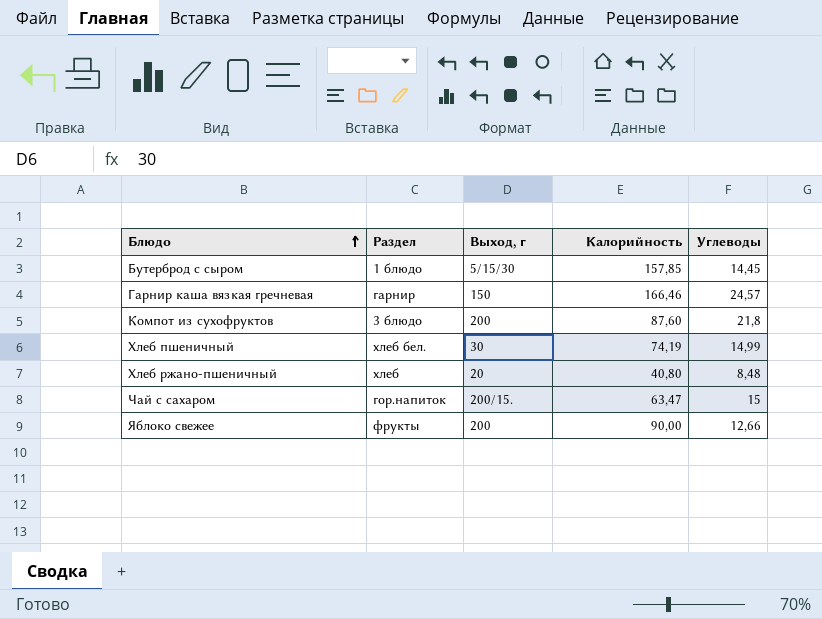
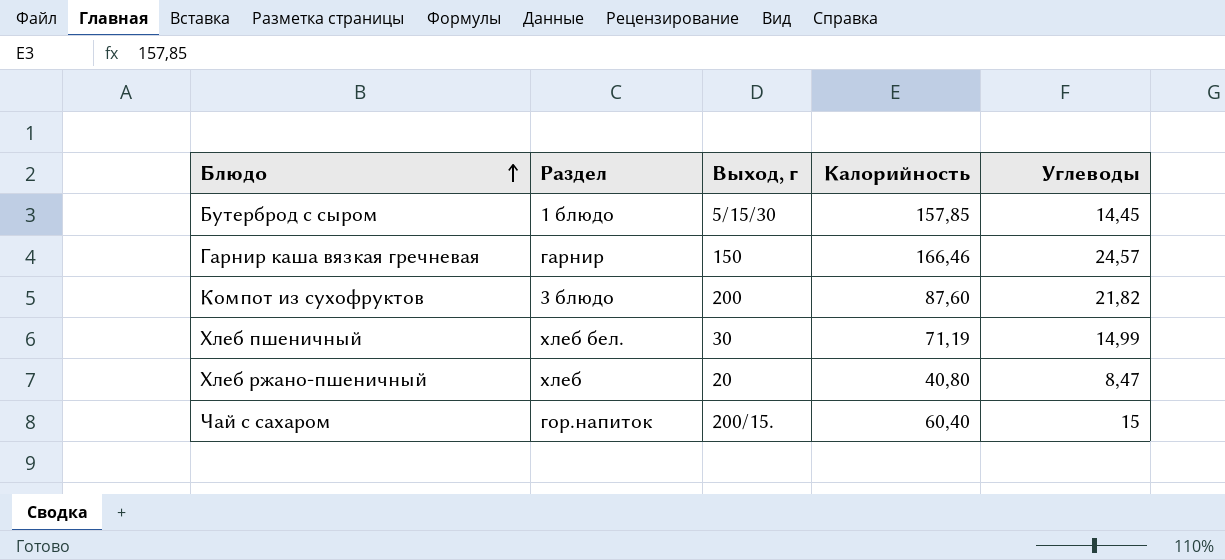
row Яблоко свежее: фрукты | 200 | 90,00 | 12,66 -> none
Компот из сухофруктов | Углеводы: 21,8 -> 21,82
Хлеб пшеничный | Калорийность: 74,19 -> 71,19
Хлеб ржано-пшеничный | Углеводы: 8,48 -> 8,47
Чай с сахаром | Калорийность: 63,47 -> 60,40

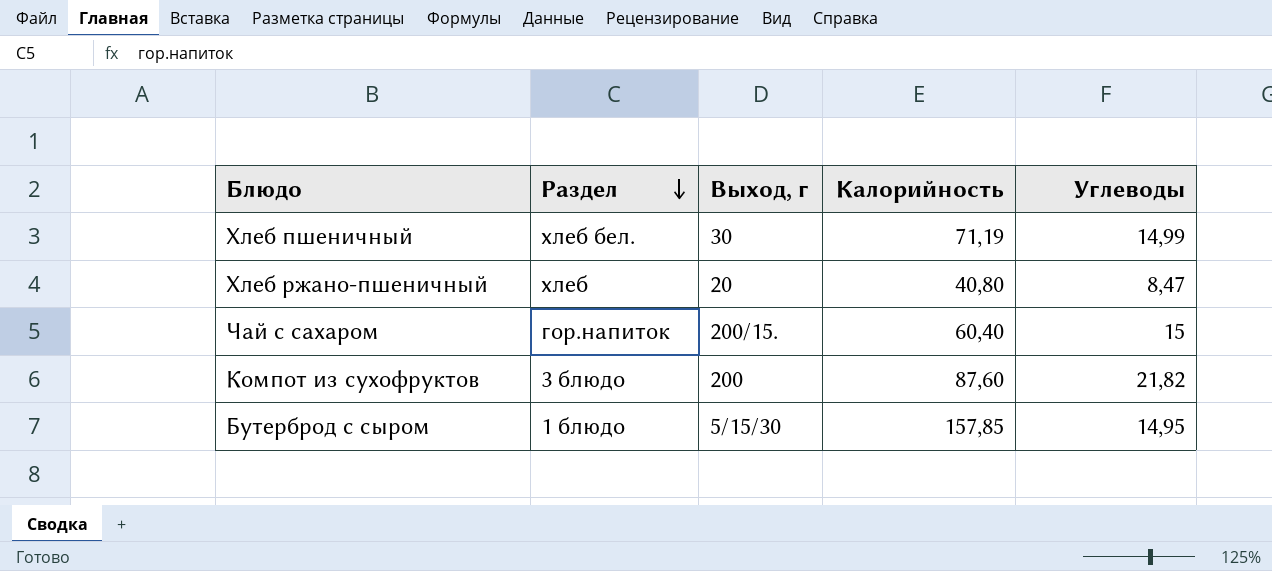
row order: Блюдо ascending -> Раздел descending
row Гарнир каша вязкая гречневая: гарнир | 150 | 166,46 | 24,57 -> none
Бутерброд с сыром | Углеводы: 14,45 -> 14,95

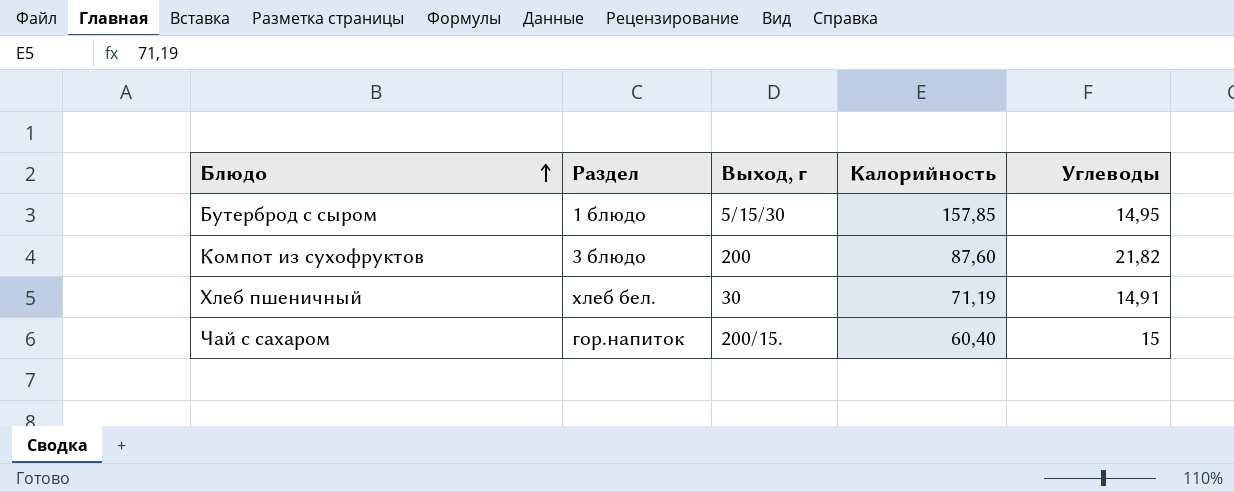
row order: Раздел descending -> Блюдо ascending
row Хлеб ржано-пшеничный: хлеб | 20 | 40,80 | 8,47 -> none
Хлеб пшеничный | Углеводы: 14,99 -> 14,91

